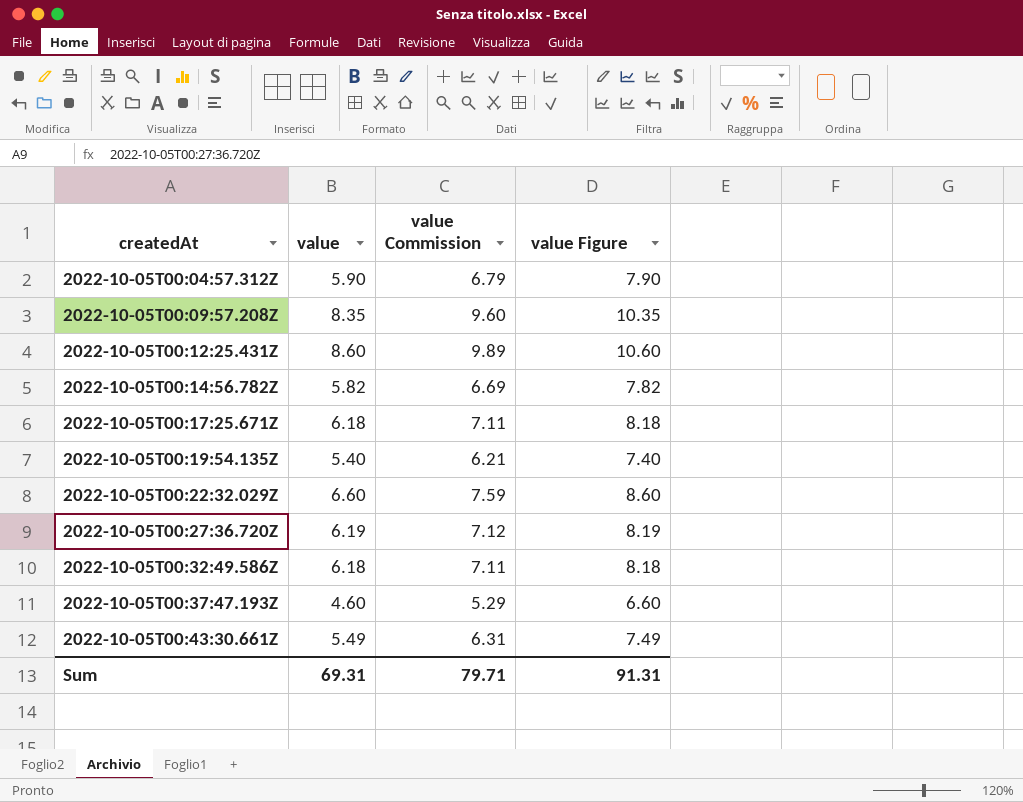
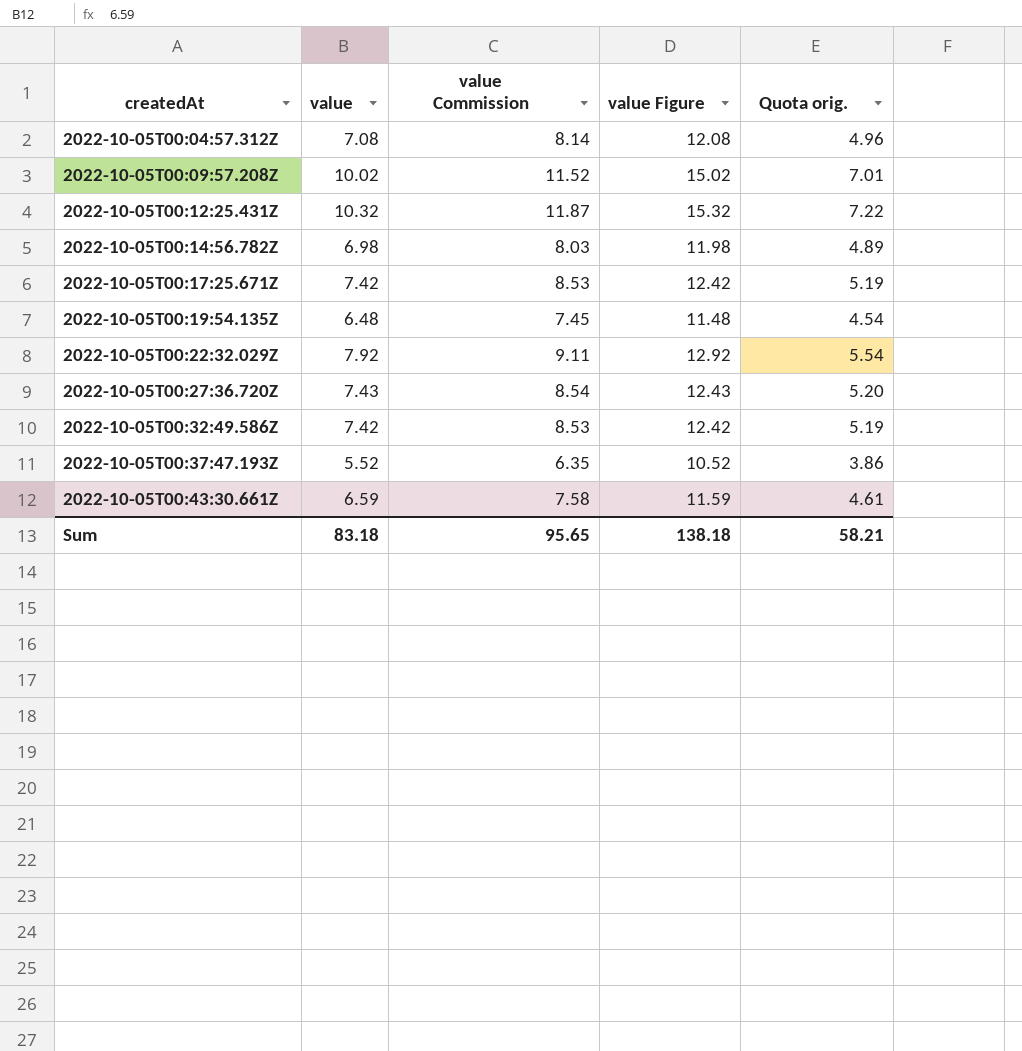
column value Figure | formula: [value] + 2 -> [value] + 5
column Quota orig. | formula: none -> [value] * 0.7
2022-10-05T00:04:57.312Z | value: 5.90 -> 7.08
2022-10-05T00:04:57.312Z | value Commission: 6.79 -> 8.14
2022-10-05T00:09:57.208Z | value: 8.35 -> 10.02
2022-10-05T00:09:57.208Z | value Commission: 9.60 -> 11.52
2022-10-05T00:12:25.431Z | value: 8.60 -> 10.32
2022-10-05T00:12:25.431Z | value Commission: 9.89 -> 11.87
2022-10-05T00:14:56.782Z | value: 5.82 -> 6.98
2022-10-05T00:14:56.782Z | value Commission: 6.69 -> 8.03
2022-10-05T00:17:25.671Z | value: 6.18 -> 7.42
2022-10-05T00:17:25.671Z | value Commission: 7.11 -> 8.53
2022-10-05T00:19:54.135Z | value: 5.40 -> 6.48
2022-10-05T00:19:54.135Z | value Commission: 6.21 -> 7.45
2022-10-05T00:22:32.029Z | value: 6.60 -> 7.92
2022-10-05T00:22:32.029Z | value Commission: 7.59 -> 9.11
2022-10-05T00:27:36.720Z | value: 6.19 -> 7.43
2022-10-05T00:27:36.720Z | value Commission: 7.12 -> 8.54
2022-10-05T00:32:49.586Z | value: 6.18 -> 7.42
2022-10-05T00:32:49.586Z | value Commission: 7.11 -> 8.53
2022-10-05T00:37:47.193Z | value: 4.60 -> 5.52
2022-10-05T00:37:47.193Z | value Commission: 5.29 -> 6.35
2022-10-05T00:43:30.661Z | value: 5.49 -> 6.59
2022-10-05T00:43:30.661Z | value Commission: 6.31 -> 7.58
Sum | value: 69.31 -> 83.18
Sum | value Commission: 79.71 -> 95.65
Sum | value Figure: 91.31 -> 138.18

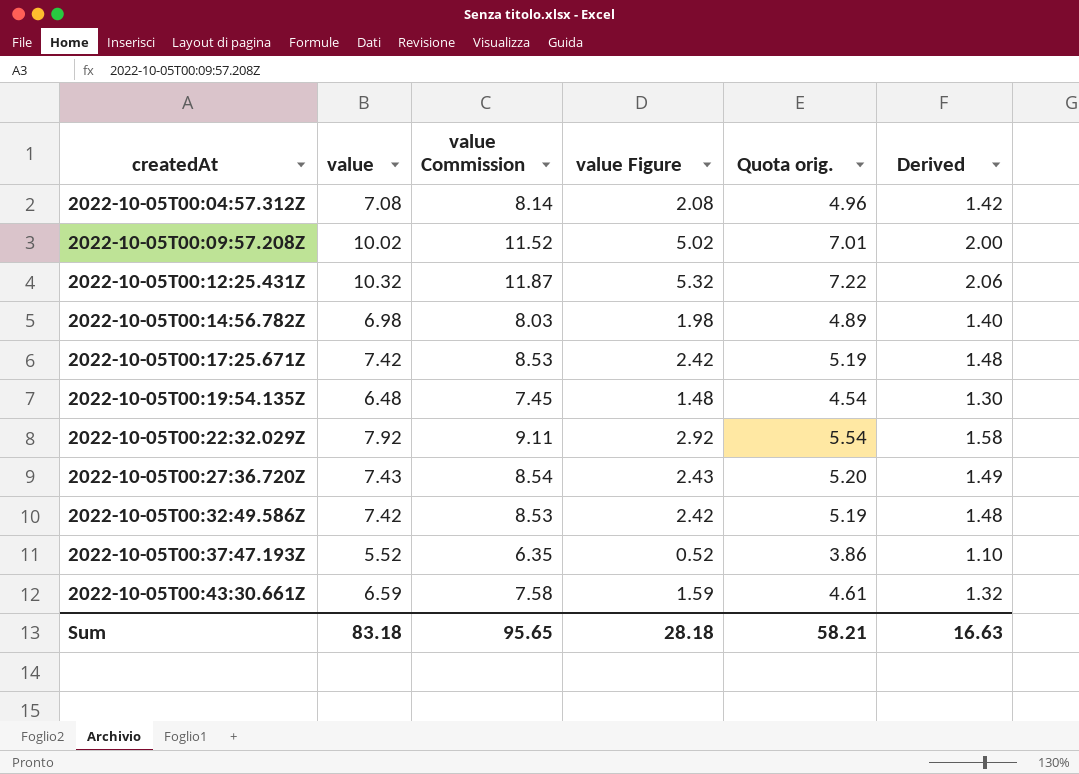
column value Figure | formula: [value] + 5 -> [value] - 5
column Derived | formula: none -> [value] * 0.2
Sum | value Figure: 138.18 -> 28.18

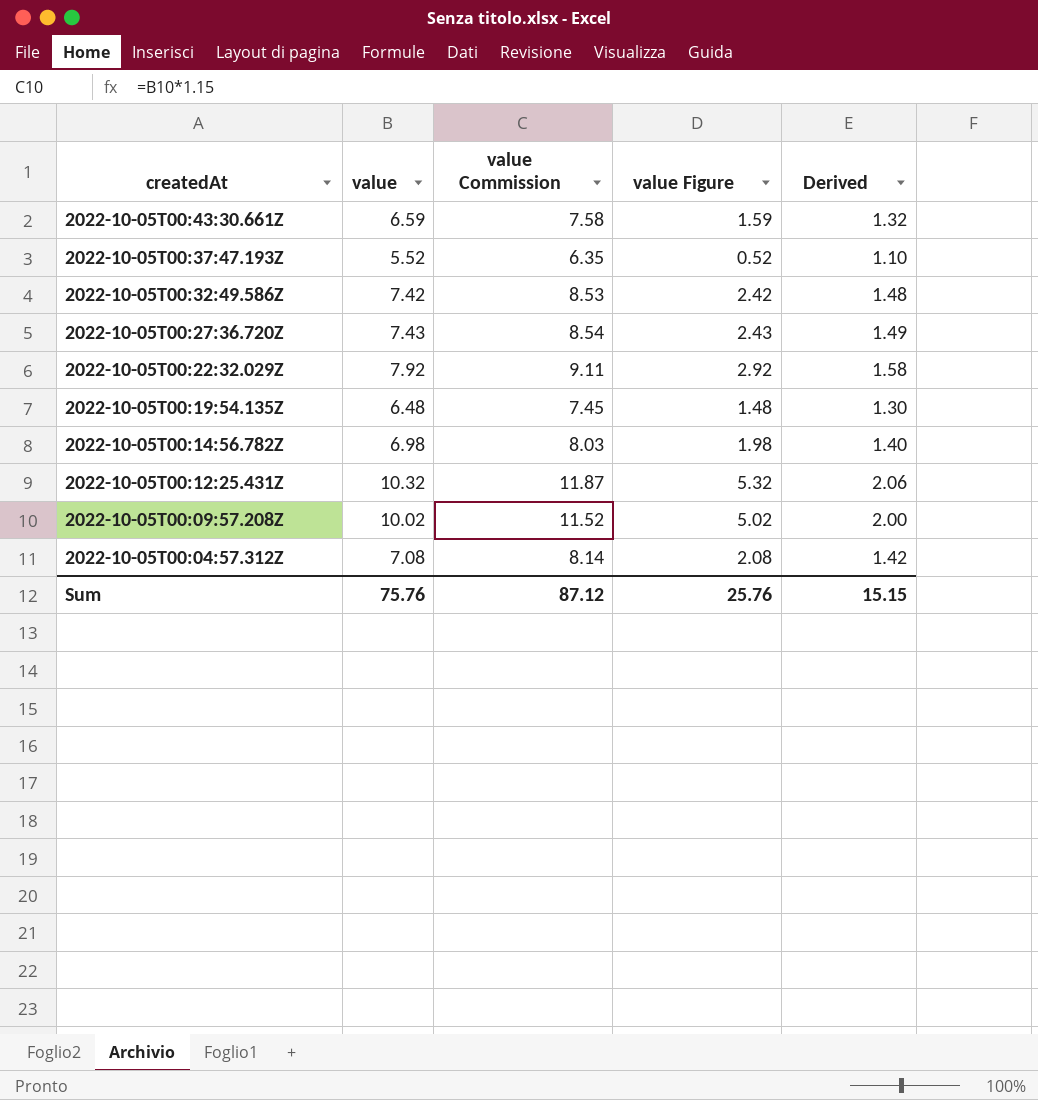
row order: createdAt ascending -> createdAt descending
column Quota orig. | formula: [value] * 0.7 -> none
row 2022-10-05T00:17:25.671Z: 7.42 | 8.53 | 2.42 | 5.19 | 1.48 -> none
Sum | value: 83.18 -> 75.76
Sum | value Commission: 95.65 -> 87.12
Sum | value Figure: 28.18 -> 25.76
Sum | Derived: 16.63 -> 15.15

